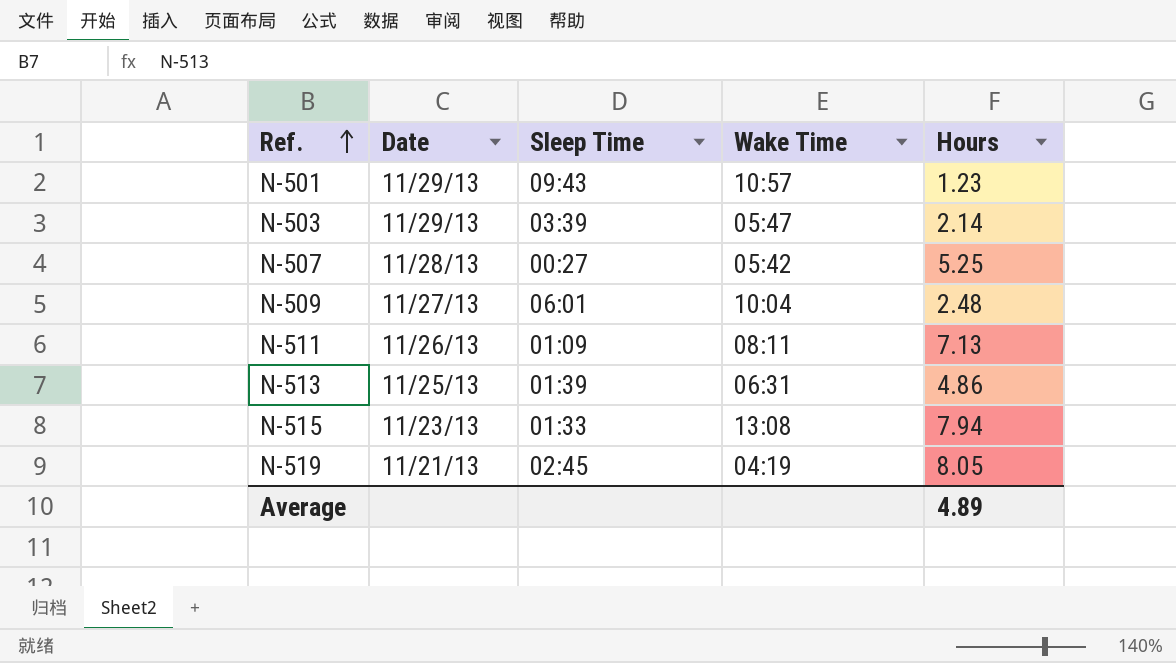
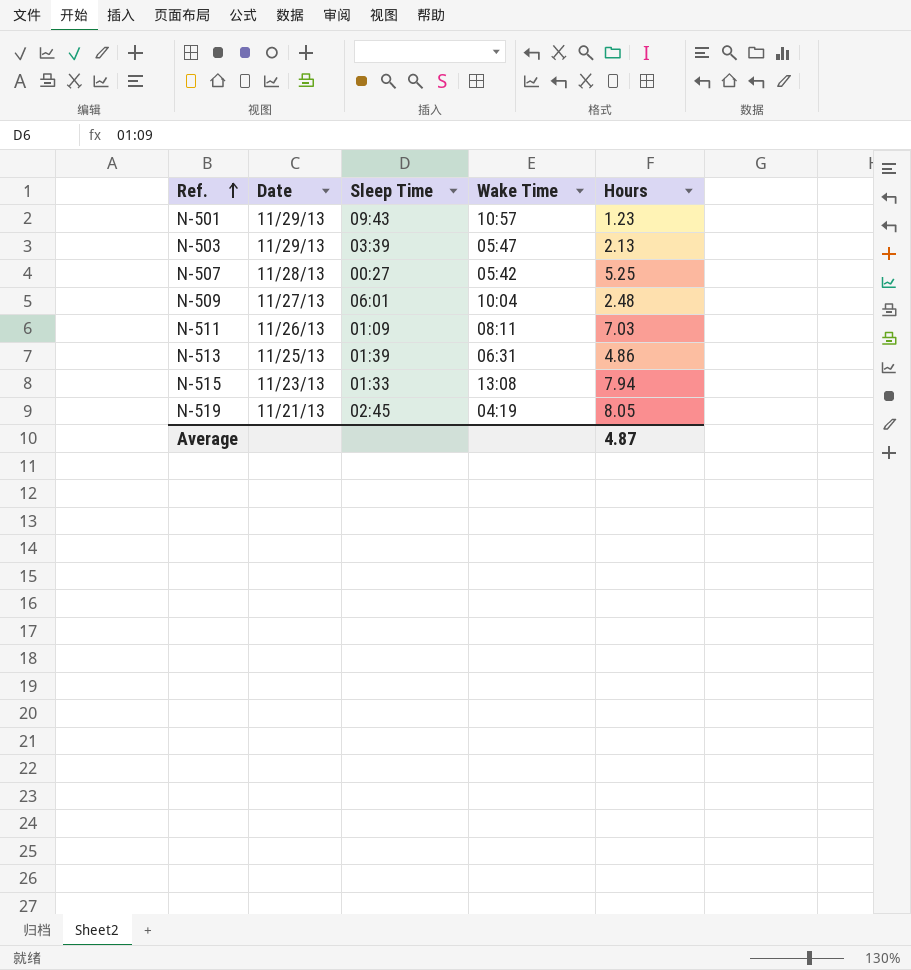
N-503 | Hours: 2.14 -> 2.13
N-511 | Hours: 7.13 -> 7.03
Average | Hours: 4.89 -> 4.87

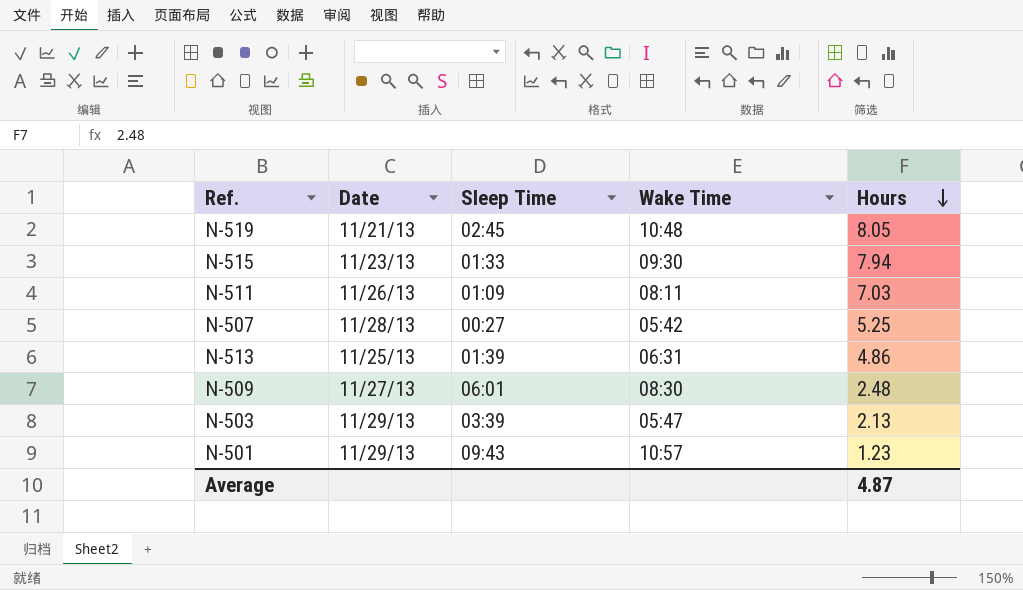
row order: Ref. ascending -> Hours descending
N-519 | Wake Time: 04:19 -> 10:48
N-515 | Wake Time: 13:08 -> 09:30
N-509 | Wake Time: 10:04 -> 08:30

